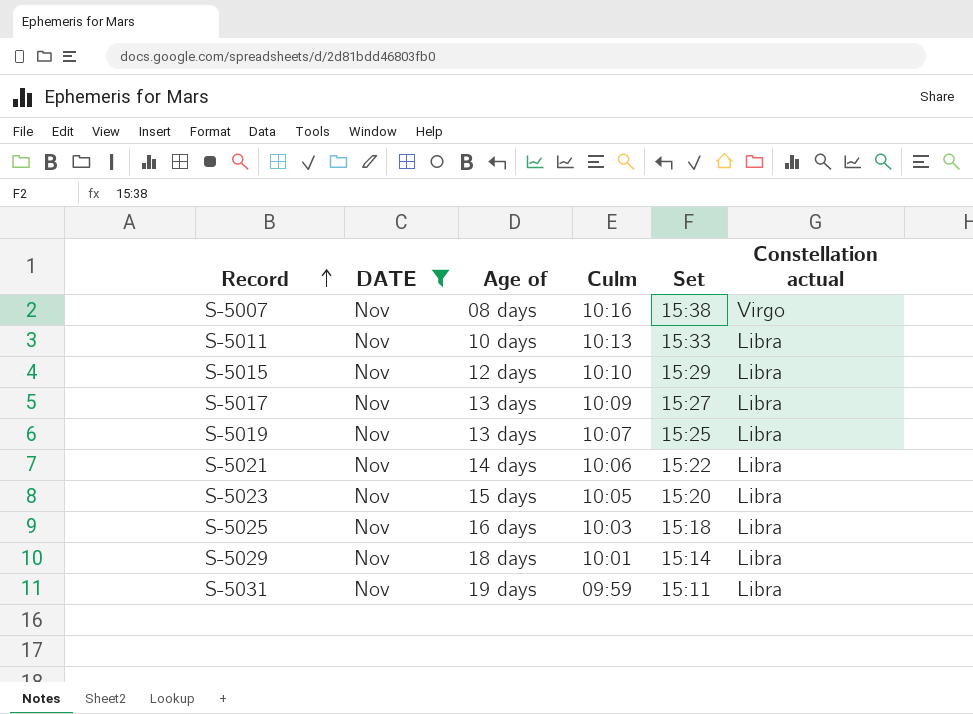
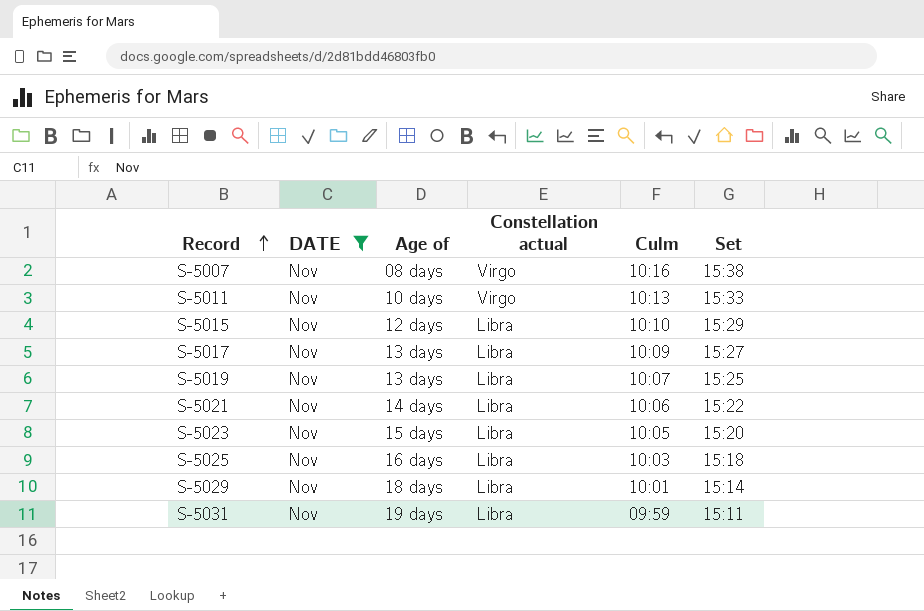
column Constellation actual | position: 6 -> 4
S-5011 | Constellation actual: Libra -> Virgo

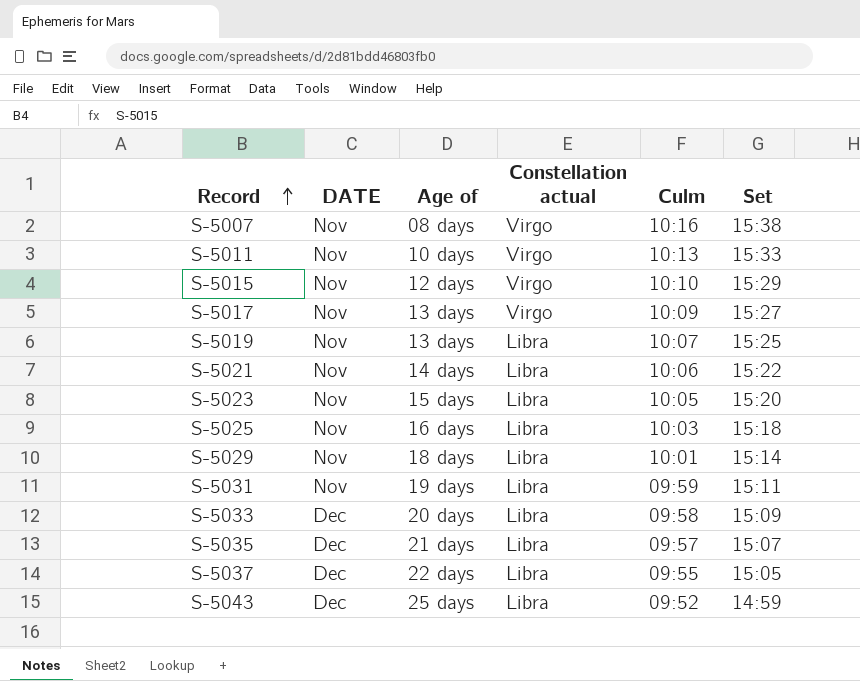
filter: DATE = Nov -> none
S-5015 | Constellation actual: Libra -> Virgo
S-5017 | Constellation actual: Libra -> Virgo

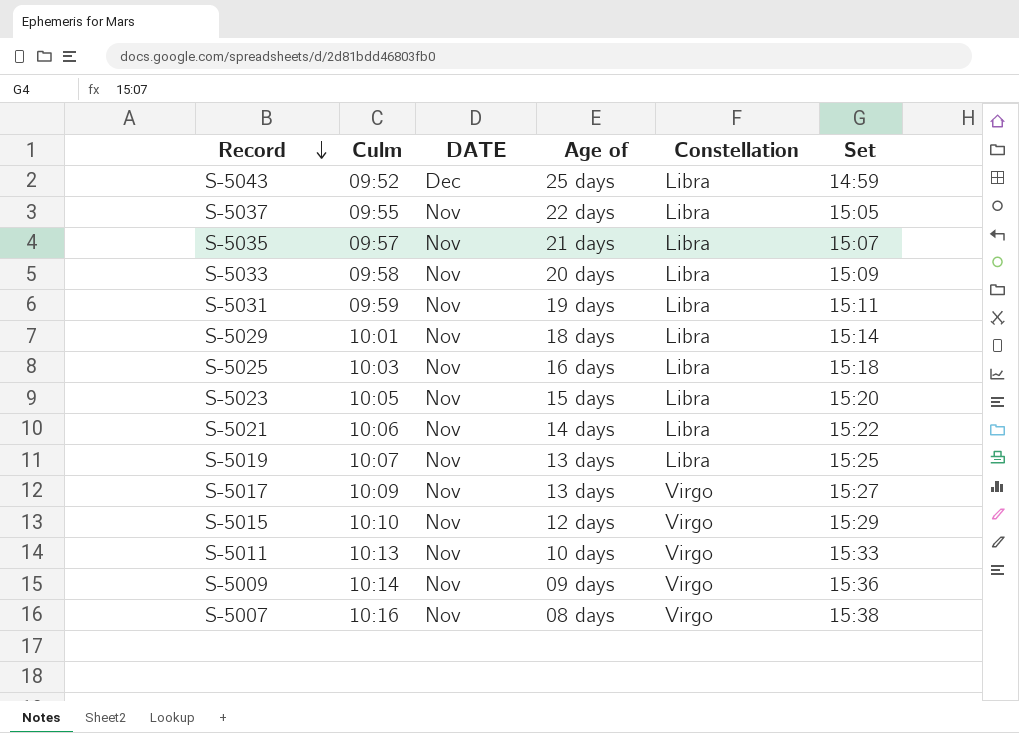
row order: Record ascending -> Record descending
column Culm | position: 5 -> 2
column name: Constellation actual -> Constellation
S-5037 | DATE: Dec -> Nov
S-5035 | DATE: Dec -> Nov
S-5033 | DATE: Dec -> Nov
row S-5009: none -> 10:14 | Nov | 09 days | Virgo | 15:36

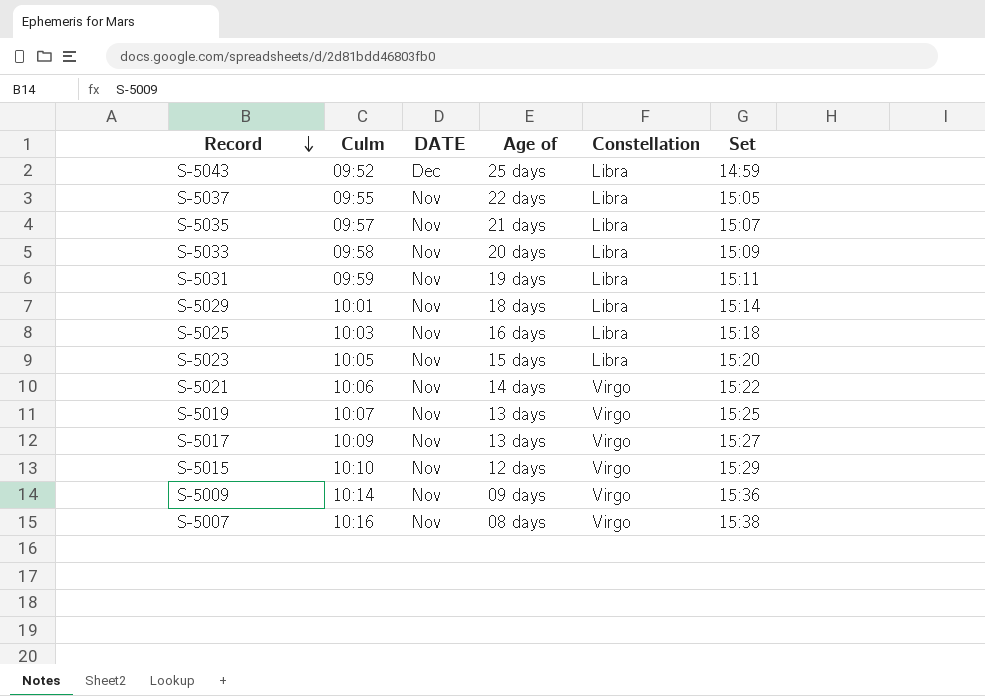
row S-5011: 10:13 | Nov | 10 days | Virgo | 15:33 -> none
S-5021 | Constellation: Libra -> Virgo
S-5019 | Constellation: Libra -> Virgo

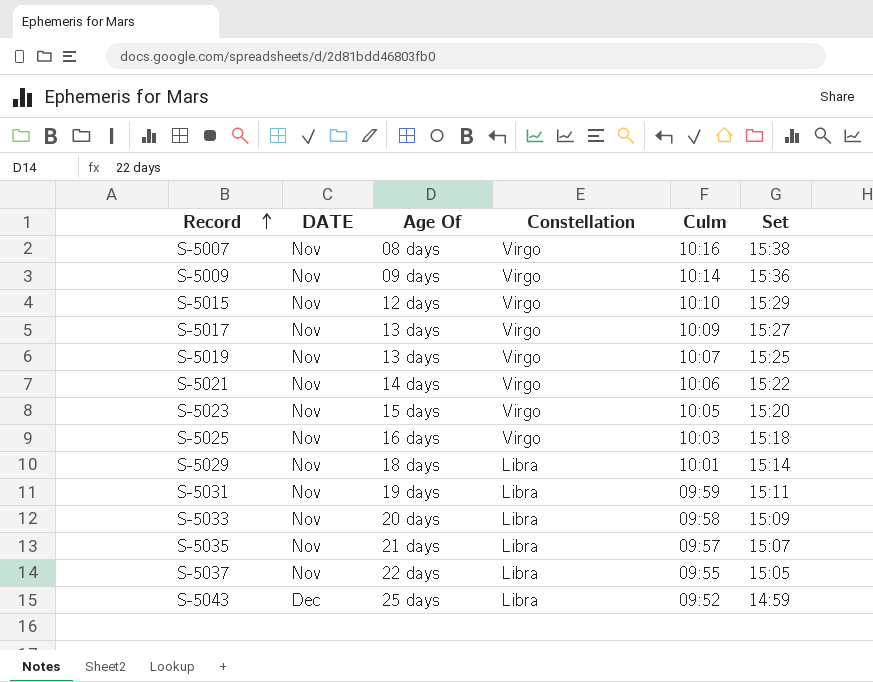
row order: Record descending -> Record ascending
column name: Age of -> Age Of
column Culm | position: 2 -> 5
S-5023 | Constellation: Libra -> Virgo
S-5025 | Constellation: Libra -> Virgo

